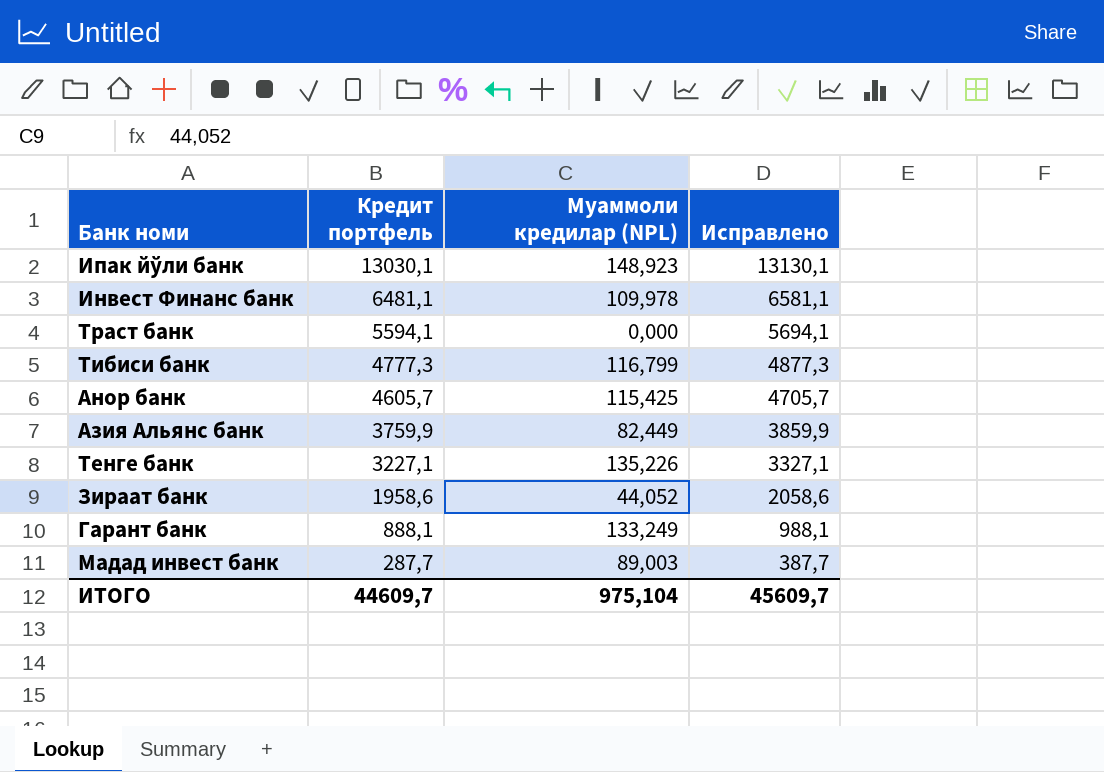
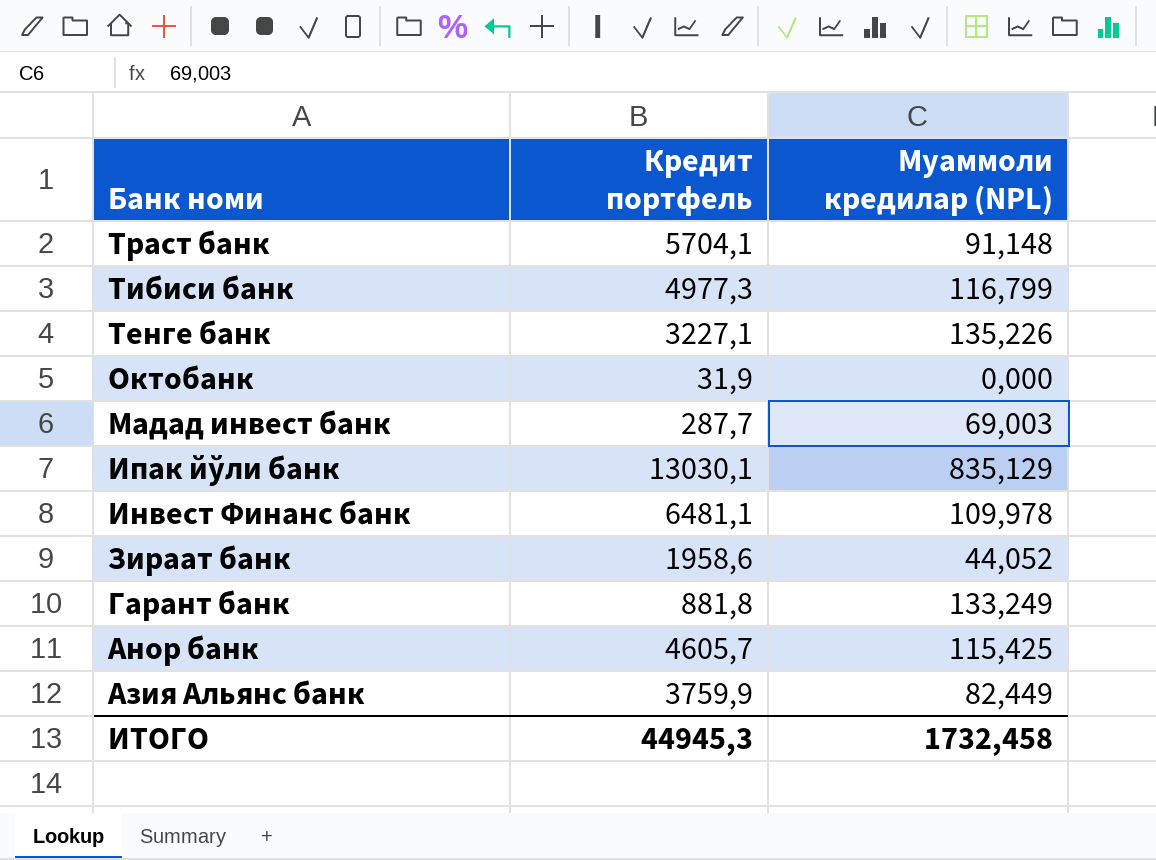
row order: Кредит портфель descending -> Банк номи descending
column Исправлено | formula: [Кредит портфель] + 100 -> none
Траст банк | Кредит портфель: 5594,1 -> 5704,1
Траст банк | Муаммоли кредилар (NPL): 0,000 -> 91,148
Тибиси банк | Кредит портфель: 4777,3 -> 4977,3
row Октобанк: none -> 31,9 | 0,000
Мадад инвест банк | Муаммоли кредилар (NPL): 89,003 -> 69,003
Ипак йўли банк | Муаммоли кредилар (NPL): 148,923 -> 835,129
Гарант банк | Кредит портфель: 888,1 -> 881,8
ИТОГО | Кредит портфель: 44609,7 -> 44945,3
ИТОГО | Муаммоли кредилар (NPL): 975,104 -> 1732,458

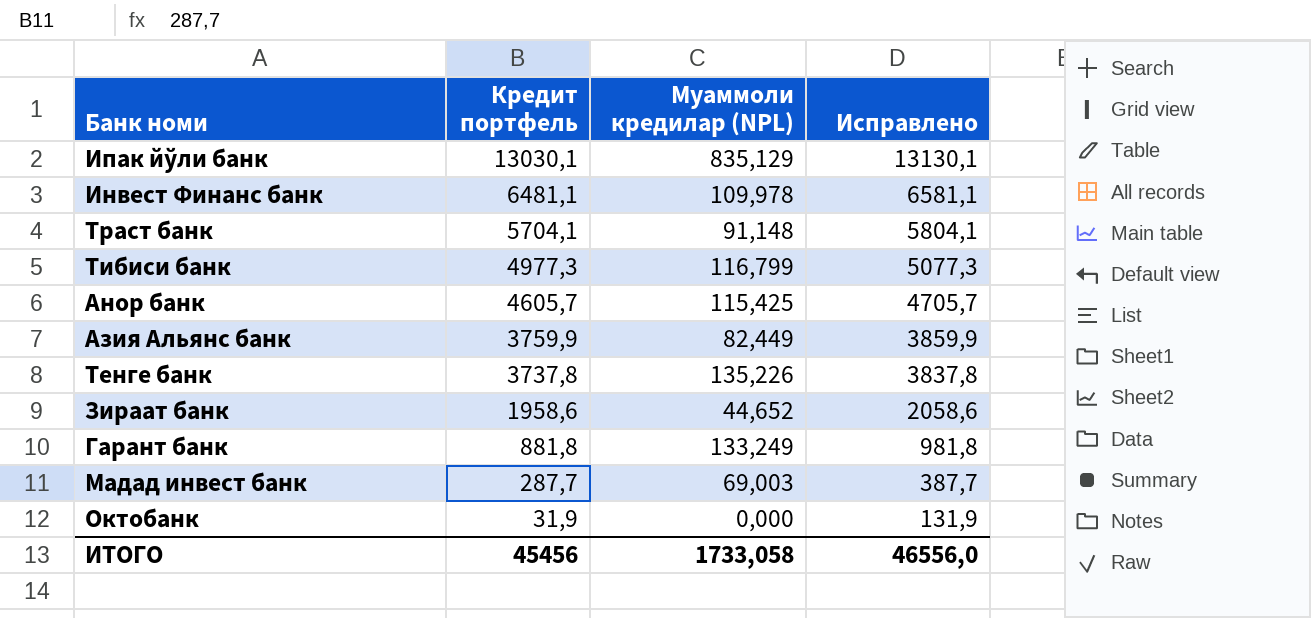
row order: Банк номи descending -> Кредит портфель descending
column Исправлено | formula: none -> [Кредит портфель] + 100
Тенге банк | Кредит портфель: 3227,1 -> 3737,8
Зираат банк | Муаммоли кредилар (NPL): 44,052 -> 44,652
ИТОГО | Кредит портфель: 44945,3 -> 45456
ИТОГО | Муаммоли кредилар (NPL): 1732,458 -> 1733,058

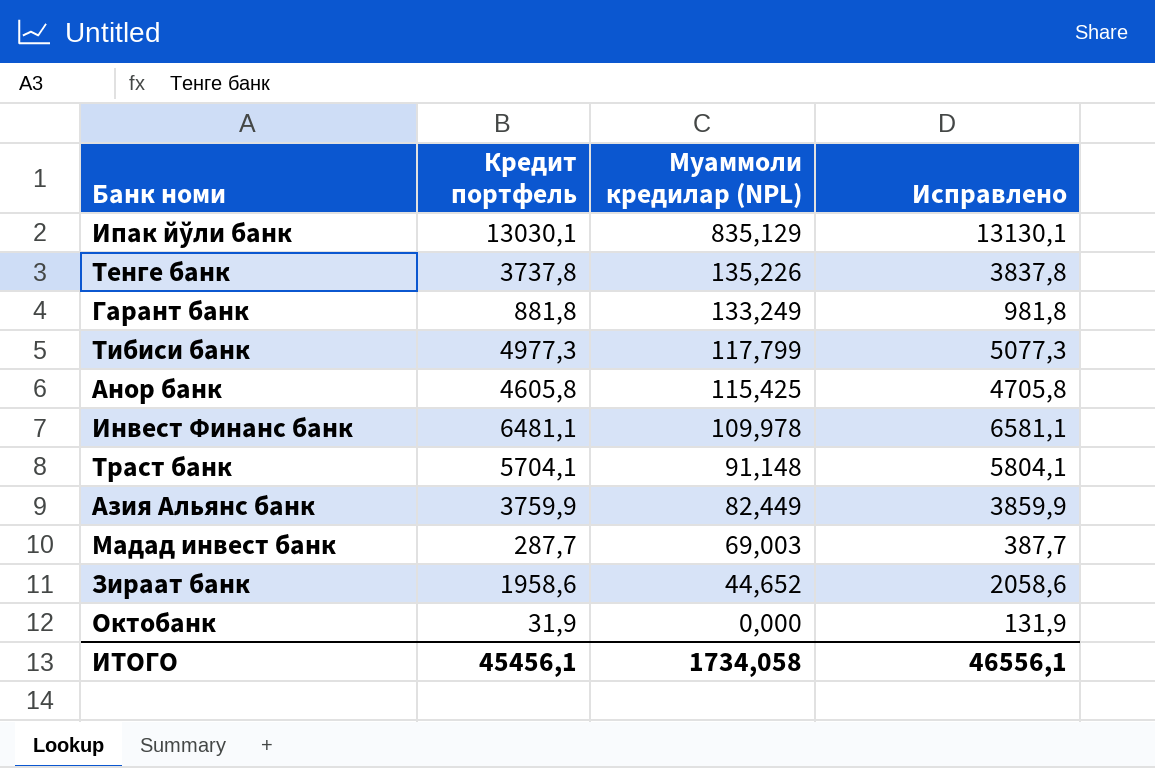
row order: Кредит портфель descending -> Муаммоли кредилар (NPL) descending
Тибиси банк | Муаммоли кредилар (NPL): 116,799 -> 117,799
Анор банк | Кредит портфель: 4605,7 -> 4605,8
Анор банк | Исправлено: 4705,7 -> 4705,8
ИТОГО | Кредит портфель: 45456 -> 45456,1
ИТОГО | Муаммоли кредилар (NPL): 1733,058 -> 1734,058
ИТОГО | Исправлено: 46556,0 -> 46556,1

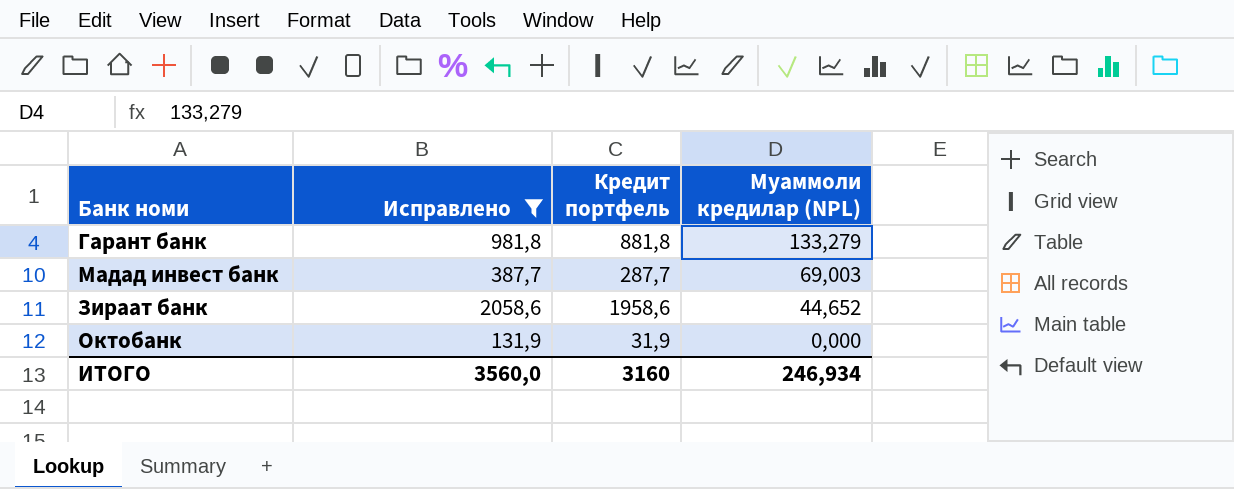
filter: none -> Исправлено <= 2058,6
column Исправлено | position: 4 -> 2
Гарант банк | Муаммоли кредилар (NPL): 133,249 -> 133,279
ИТОГО | Исправлено: 46556,1 -> 3560,0
ИТОГО | Кредит портфель: 45456,1 -> 3160
ИТОГО | Муаммоли кредилар (NPL): 1734,058 -> 246,934

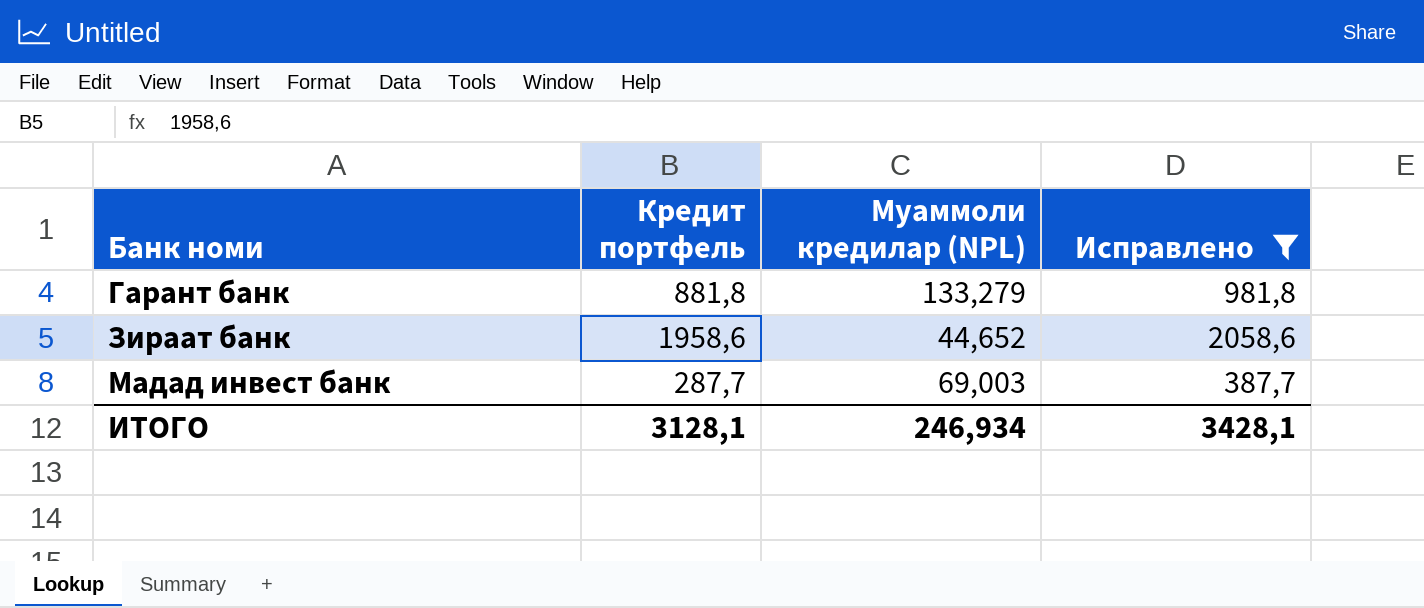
row order: Муаммоли кредилар (NPL) descending -> Банк номи ascending
column Исправлено | position: 2 -> 4
row Октобанк: 131,9 | 31,9 | 0,000 -> none
ИТОГО | Кредит портфель: 3160 -> 3128,1
ИТОГО | Исправлено: 3560,0 -> 3428,1

